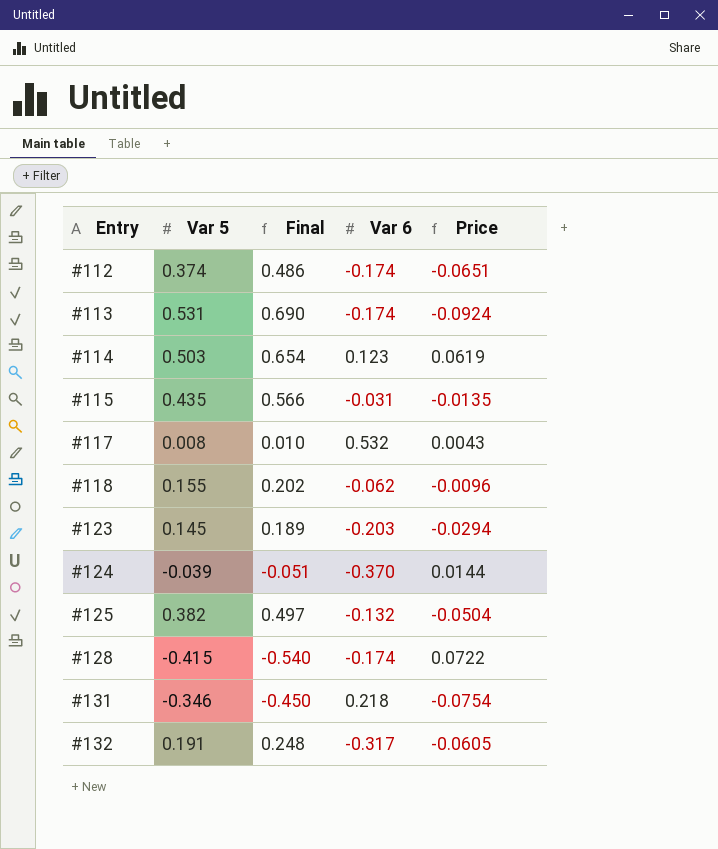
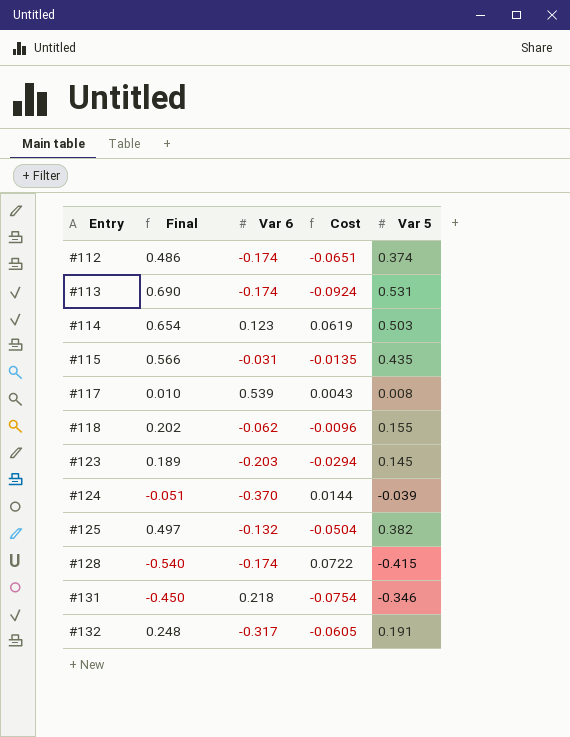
column name: Price -> Cost
column Var 5 | position: 2 -> 5
#117 | Var 6: 0.532 -> 0.539

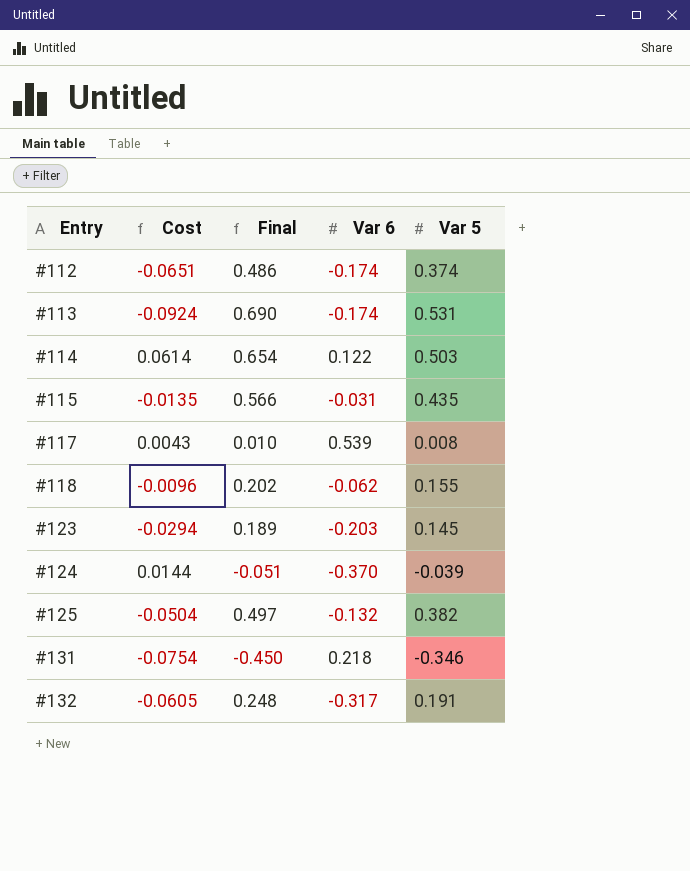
column Cost | position: 4 -> 2
row #128: -0.540 | -0.174 | 0.0722 | -0.415 -> none
#114 | Cost: 0.0619 -> 0.0614
#114 | Var 6: 0.123 -> 0.122

